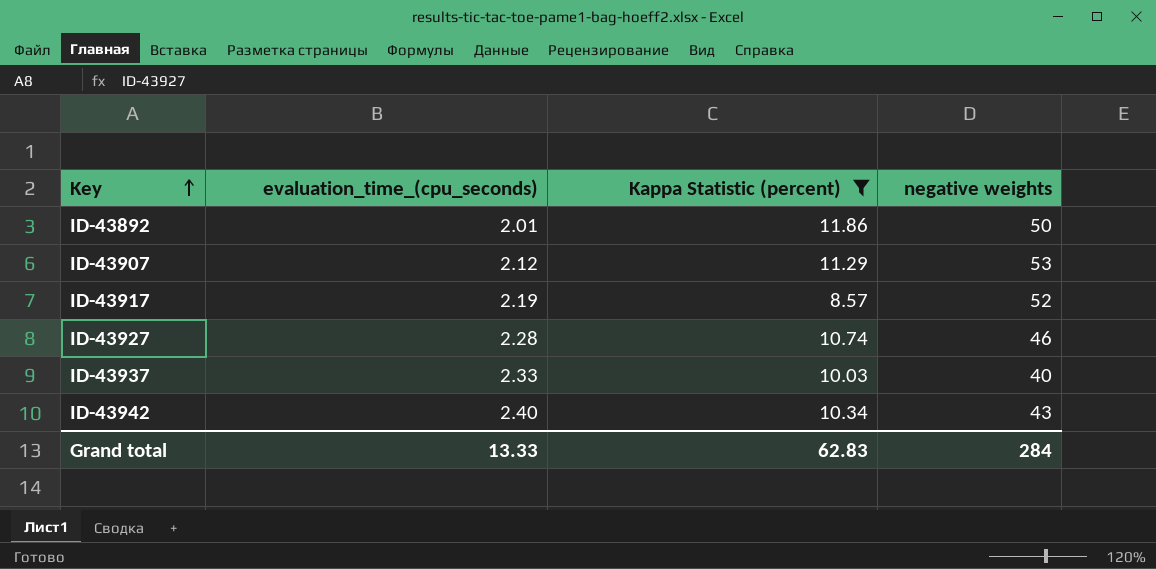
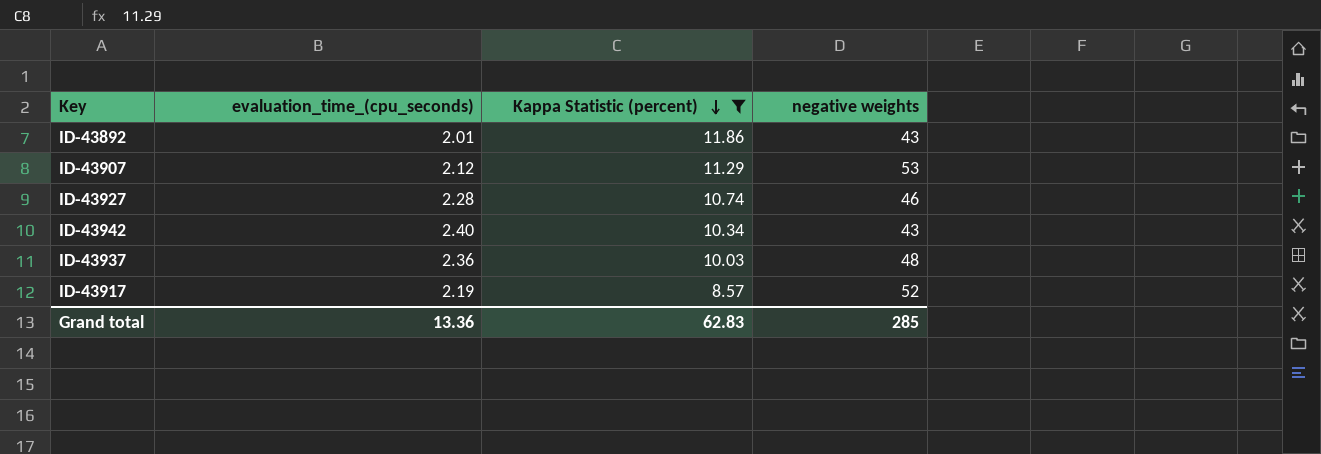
row order: Key ascending -> Kappa Statistic (percent) descending
ID-43892 | negative weights: 50 -> 43
ID-43937 | evaluation_time_(cpu_seconds): 2.33 -> 2.36
ID-43937 | negative weights: 40 -> 48
Grand total | evaluation_time_(cpu_seconds): 13.33 -> 13.36
Grand total | negative weights: 284 -> 285

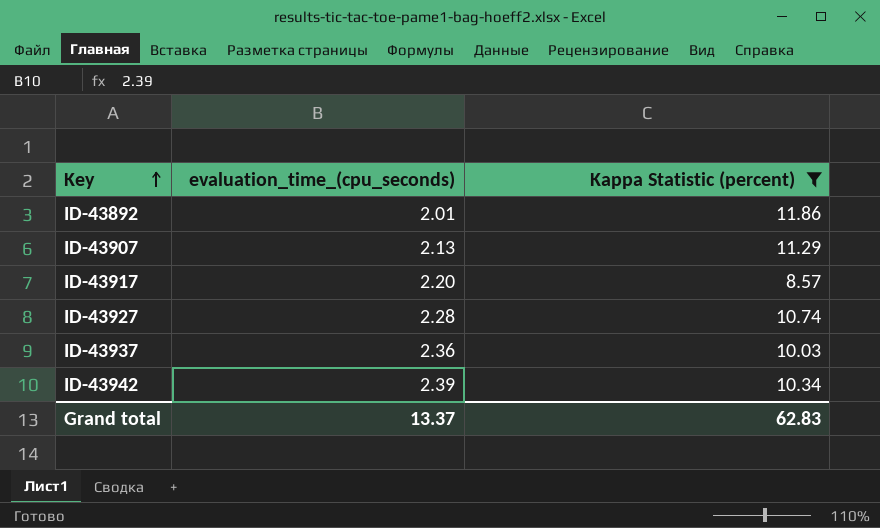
row order: Kappa Statistic (percent) descending -> Key ascending
column negative weights | position: 4 -> none
ID-43907 | evaluation_time_(cpu_seconds): 2.12 -> 2.13
ID-43917 | evaluation_time_(cpu_seconds): 2.19 -> 2.20
ID-43942 | evaluation_time_(cpu_seconds): 2.40 -> 2.39
Grand total | evaluation_time_(cpu_seconds): 13.36 -> 13.37

